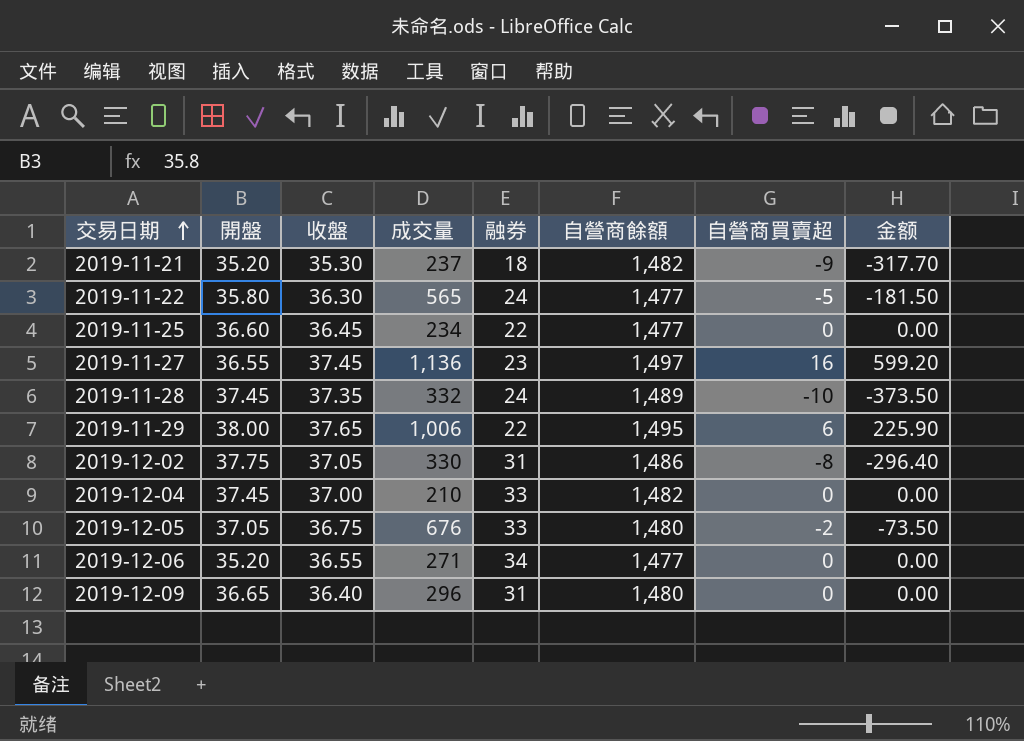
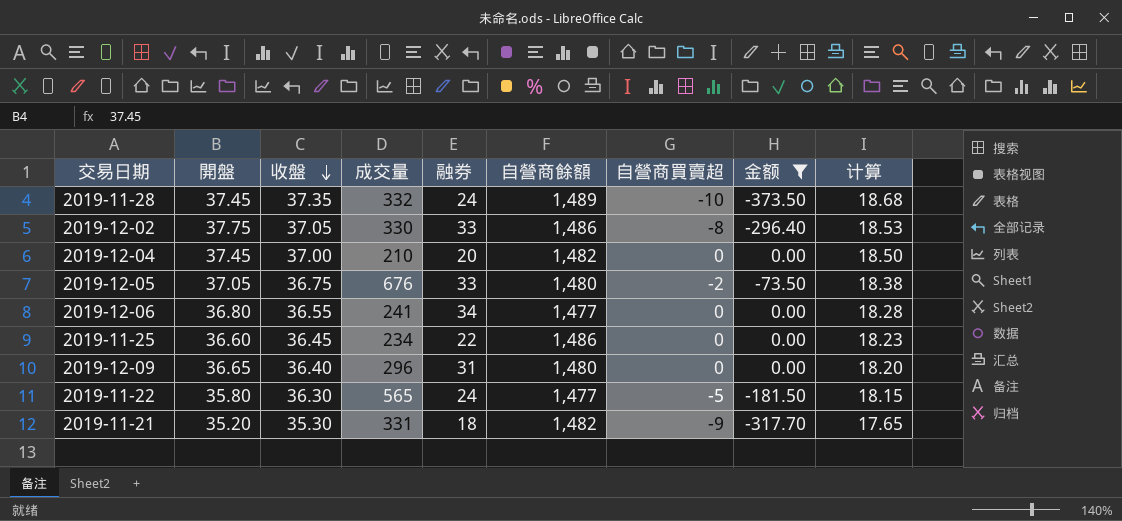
filter: none -> 金额 <= 0.00
row order: 交易日期 ascending -> 收盤 descending
column 计算 | formula: none -> [收盤] * 0.5
2019-12-02 | 融券: 31 -> 33
2019-12-04 | 融券: 33 -> 20
2019-12-06 | 開盤: 35.20 -> 36.80
2019-12-06 | 成交量: 271 -> 241
2019-11-25 | 自營商餘額: 1,477 -> 1,486
2019-11-21 | 成交量: 237 -> 331

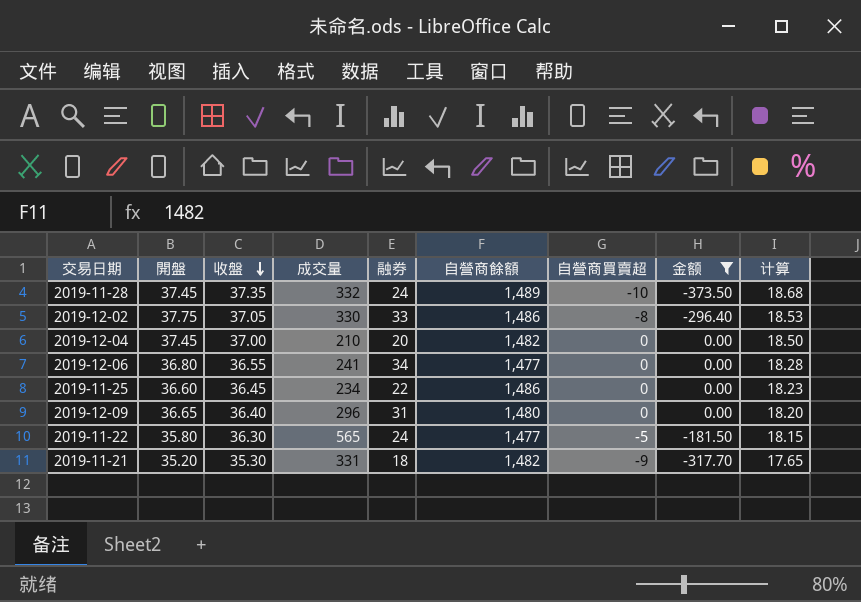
row 2019-12-05: 37.05 | 36.75 | 676 | 33 | 1,480 | -2 | -73.50 | 18.38 -> none

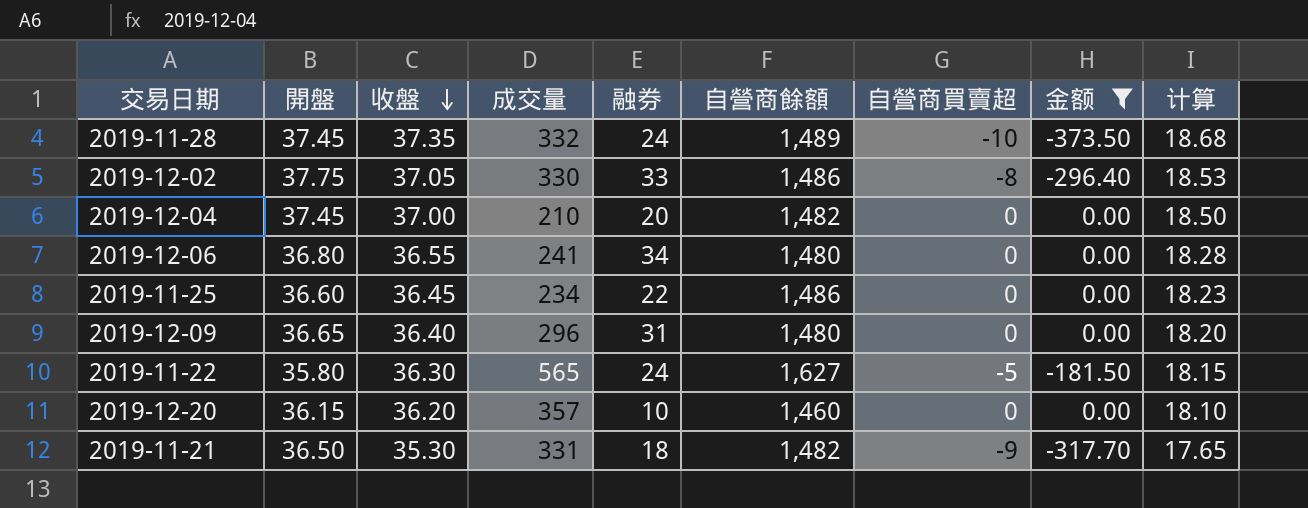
2019-12-06 | 自營商餘額: 1,477 -> 1,480
2019-11-22 | 自營商餘額: 1,477 -> 1,627
row 2019-12-20: none -> 36.15 | 36.20 | 357 | 10 | 1,460 | 0 | 0.00 | 18.10
2019-11-21 | 開盤: 35.20 -> 36.50

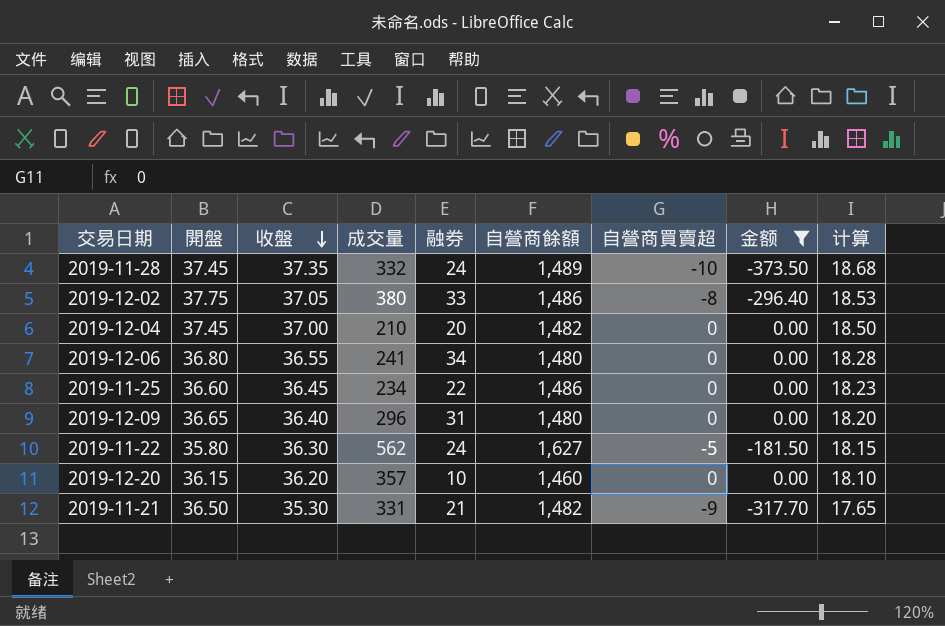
2019-12-02 | 成交量: 330 -> 380
2019-11-22 | 成交量: 565 -> 562
2019-11-21 | 融券: 18 -> 21

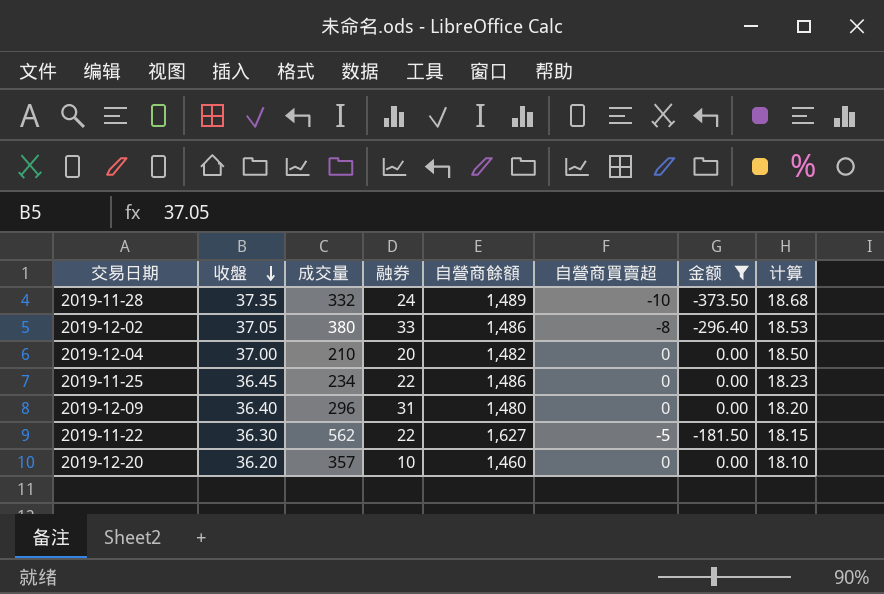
column 開盤 | position: 2 -> none
row 2019-12-06: 36.80 | 36.55 | 241 | 34 | 1,480 | 0 | 0.00 | 18.28 -> none
row 2019-11-21: 36.50 | 35.30 | 331 | 21 | 1,482 | -9 | -317.70 | 17.65 -> none
2019-11-22 | 融券: 24 -> 22

